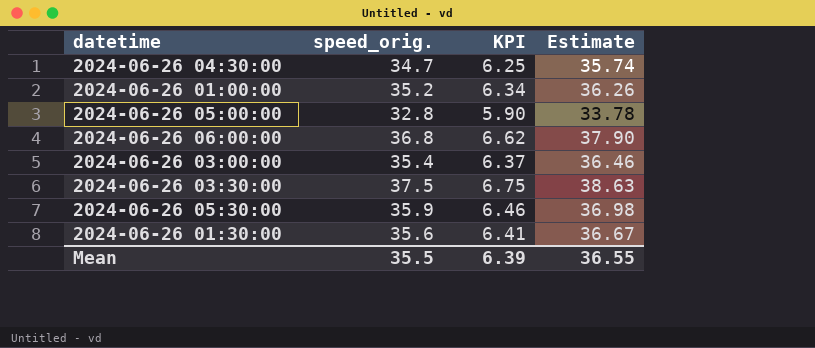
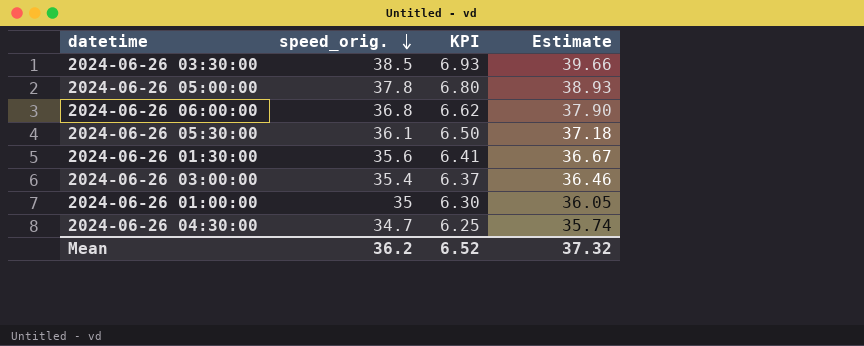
row order: none -> speed_orig. descending
2024-06-26 03:30:00 | speed_orig.: 37.5 -> 38.5
2024-06-26 03:30:00 | KPI: 6.75 -> 6.93
2024-06-26 03:30:00 | Estimate: 38.63 -> 39.66
2024-06-26 05:00:00 | speed_orig.: 32.8 -> 37.8
2024-06-26 05:00:00 | KPI: 5.90 -> 6.80
2024-06-26 05:00:00 | Estimate: 33.78 -> 38.93
2024-06-26 05:30:00 | speed_orig.: 35.9 -> 36.1
2024-06-26 05:30:00 | KPI: 6.46 -> 6.50
2024-06-26 05:30:00 | Estimate: 36.98 -> 37.18
2024-06-26 01:00:00 | speed_orig.: 35.2 -> 35
2024-06-26 01:00:00 | KPI: 6.34 -> 6.30
2024-06-26 01:00:00 | Estimate: 36.26 -> 36.05
Mean | speed_orig.: 35.5 -> 36.2
Mean | KPI: 6.39 -> 6.52
Mean | Estimate: 36.55 -> 37.32

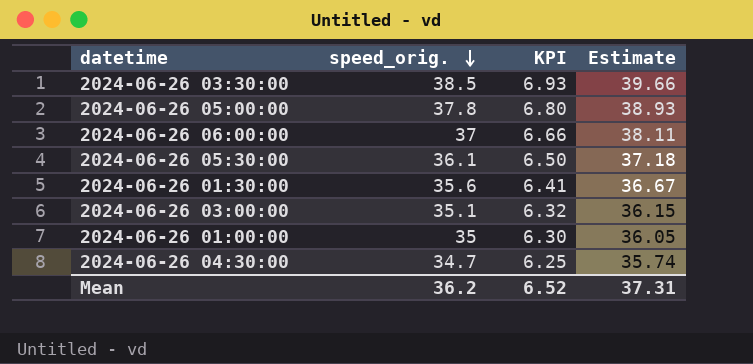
2024-06-26 06:00:00 | speed_orig.: 36.8 -> 37
2024-06-26 06:00:00 | KPI: 6.62 -> 6.66
2024-06-26 06:00:00 | Estimate: 37.90 -> 38.11
2024-06-26 03:00:00 | speed_orig.: 35.4 -> 35.1
2024-06-26 03:00:00 | KPI: 6.37 -> 6.32
2024-06-26 03:00:00 | Estimate: 36.46 -> 36.15
Mean | Estimate: 37.32 -> 37.31

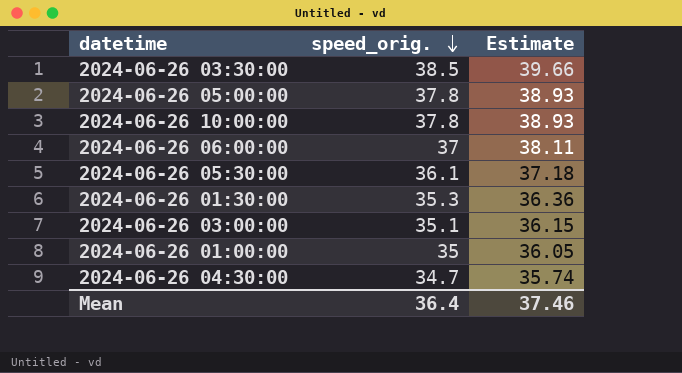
column KPI | formula: [speed_orig.] * 0.18 -> none
row 2024-06-26 10:00:00: none -> 37.8 | 38.93
2024-06-26 01:30:00 | speed_orig.: 35.6 -> 35.3
2024-06-26 01:30:00 | Estimate: 36.67 -> 36.36
Mean | speed_orig.: 36.2 -> 36.4
Mean | Estimate: 37.31 -> 37.46

